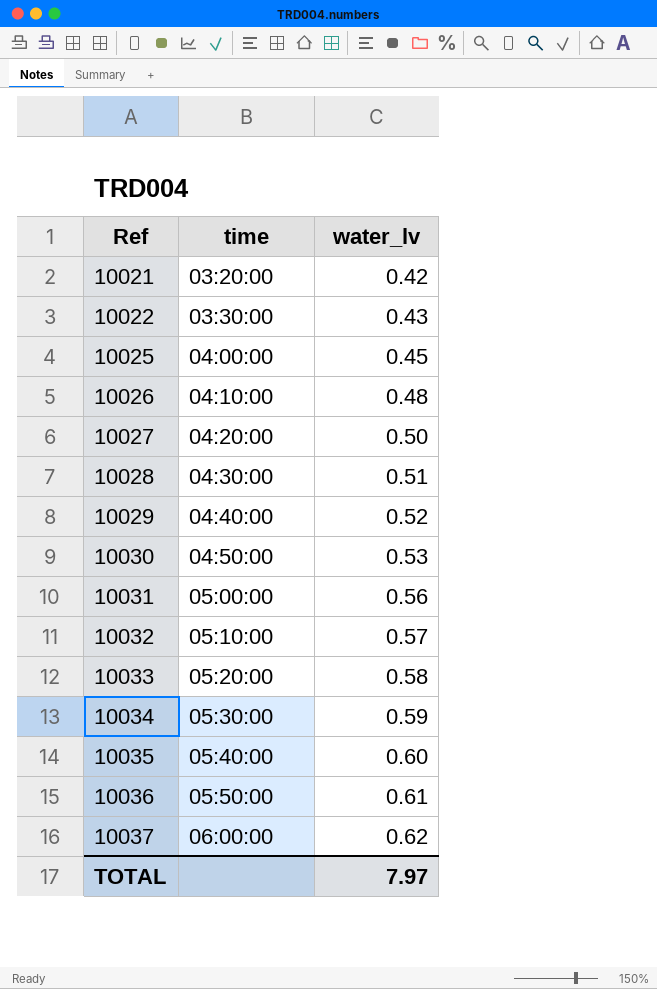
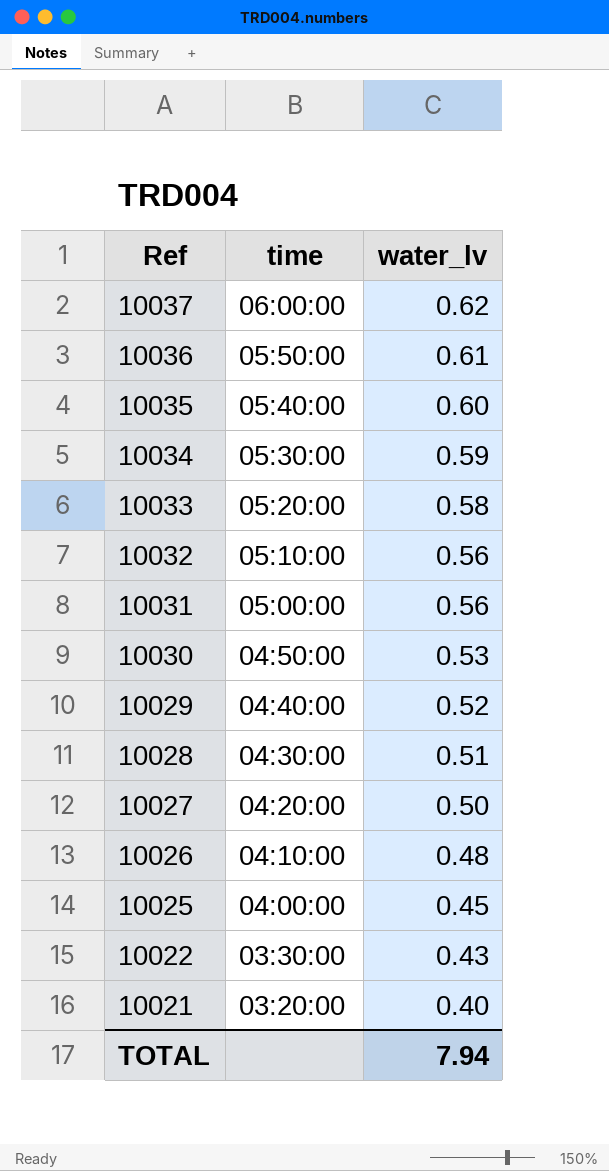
row order: Ref ascending -> Ref descending
10032 | water_lv: 0.57 -> 0.56
10021 | water_lv: 0.42 -> 0.40
TOTAL | water_lv: 7.97 -> 7.94

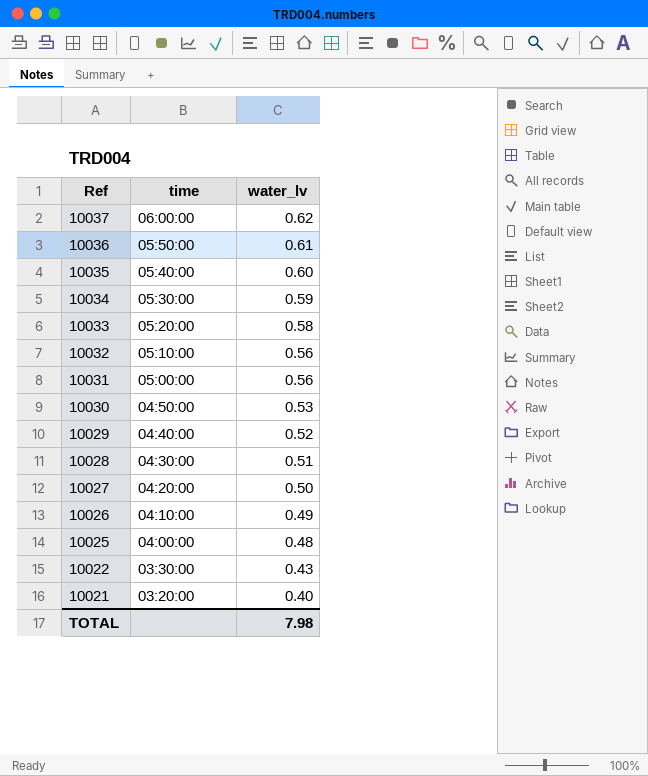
10026 | water_lv: 0.48 -> 0.49
10025 | water_lv: 0.45 -> 0.48
TOTAL | water_lv: 7.94 -> 7.98

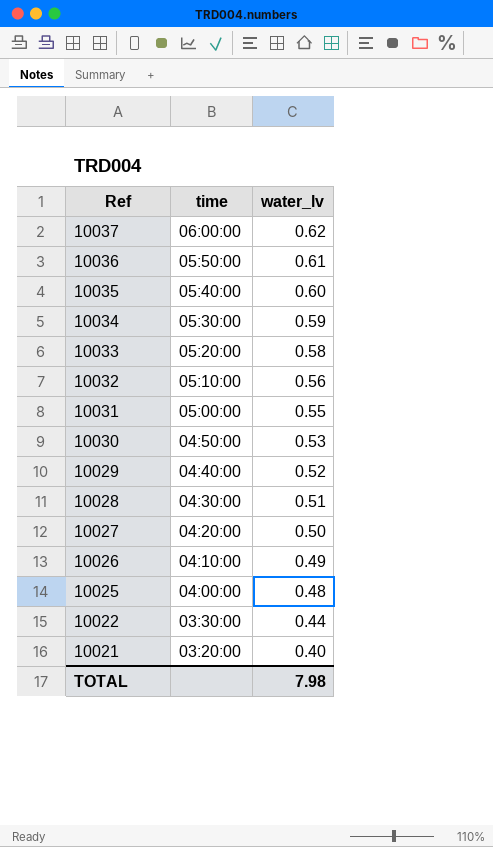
10031 | water_lv: 0.56 -> 0.55
10022 | water_lv: 0.43 -> 0.44

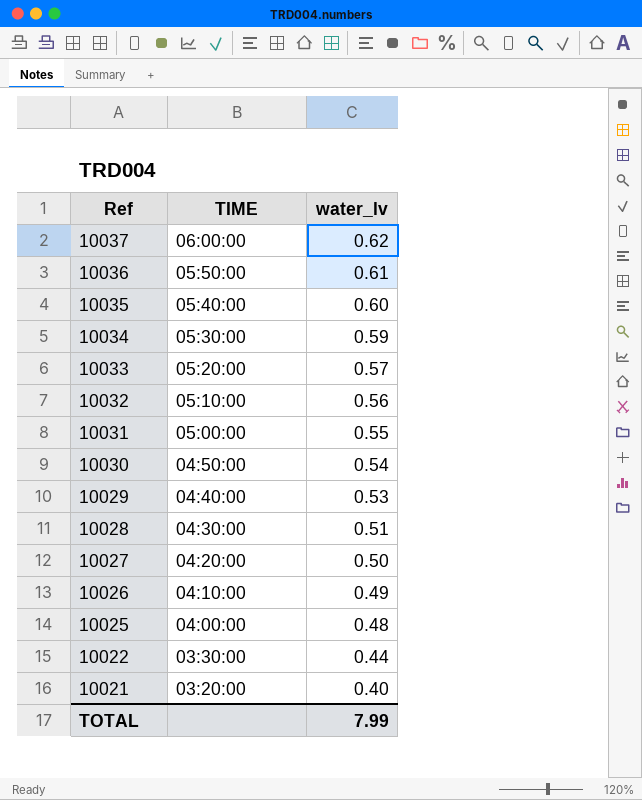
column name: time -> TIME
10033 | water_lv: 0.58 -> 0.57
10030 | water_lv: 0.53 -> 0.54
10029 | water_lv: 0.52 -> 0.53
TOTAL | water_lv: 7.98 -> 7.99

